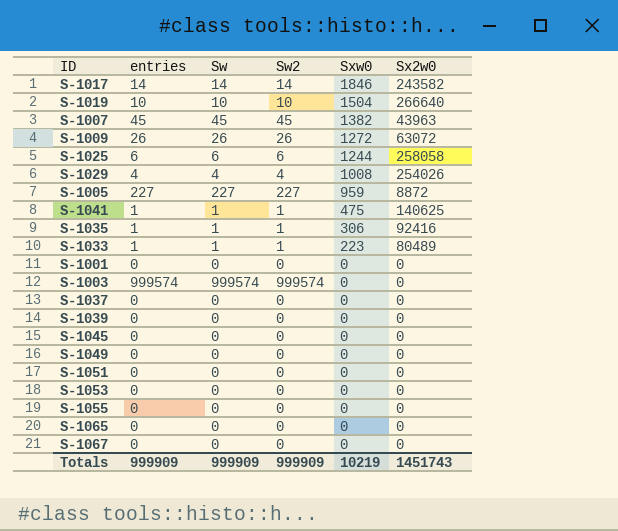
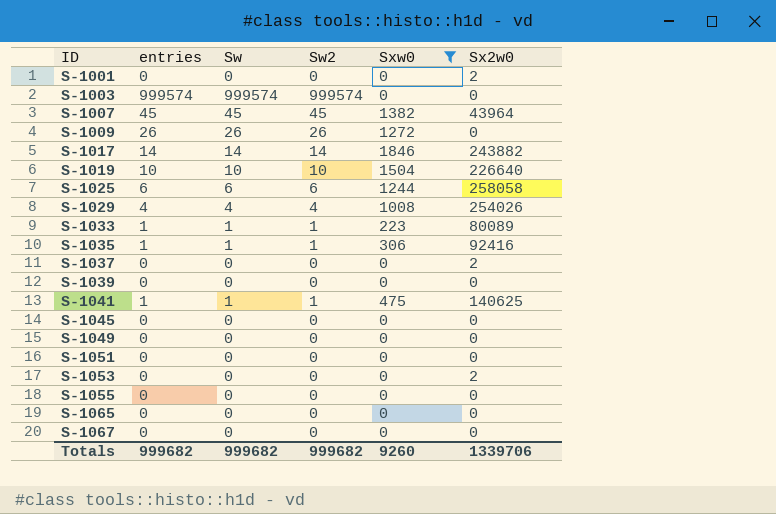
filter: none -> Sxw0 != 959
row order: Sxw0 descending -> ID ascending
S-1001 | Sx2w0: 0 -> 2
S-1007 | Sx2w0: 43963 -> 43964
S-1009 | Sx2w0: 63072 -> 0
S-1017 | Sx2w0: 243582 -> 243882
S-1019 | Sx2w0: 266640 -> 226640
S-1033 | Sx2w0: 80489 -> 80089
S-1037 | Sx2w0: 0 -> 2
S-1053 | Sx2w0: 0 -> 2
Totals | entries: 999909 -> 999682
Totals | Sw: 999909 -> 999682
Totals | Sw2: 999909 -> 999682
Totals | Sxw0: 10219 -> 9260
Totals | Sx2w0: 1451743 -> 1339706

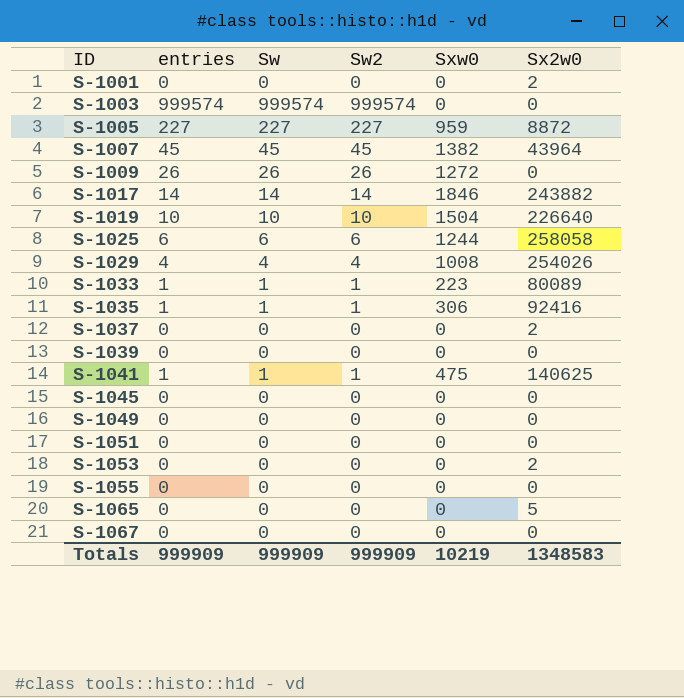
filter: Sxw0 != 959 -> none
S-1065 | Sx2w0: 0 -> 5
Totals | entries: 999682 -> 999909
Totals | Sw: 999682 -> 999909
Totals | Sw2: 999682 -> 999909
Totals | Sxw0: 9260 -> 10219
Totals | Sx2w0: 1339706 -> 1348583

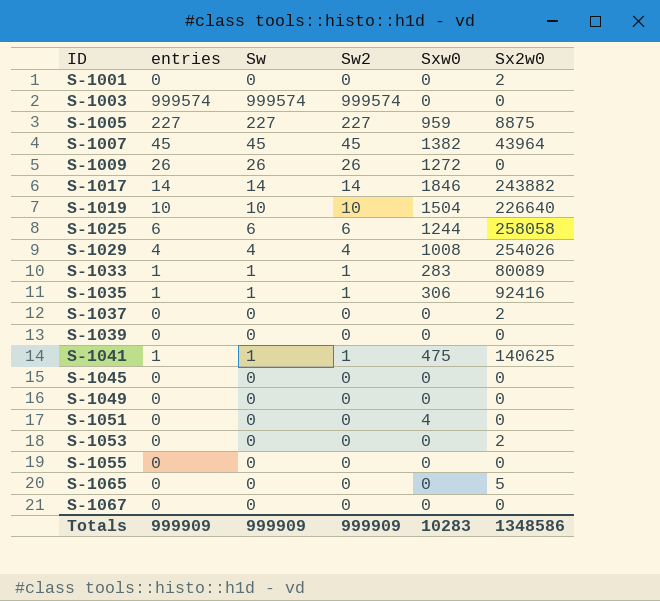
S-1005 | Sx2w0: 8872 -> 8875
S-1033 | Sxw0: 223 -> 283
S-1051 | Sxw0: 0 -> 4
Totals | Sxw0: 10219 -> 10283
Totals | Sx2w0: 1348583 -> 1348586

